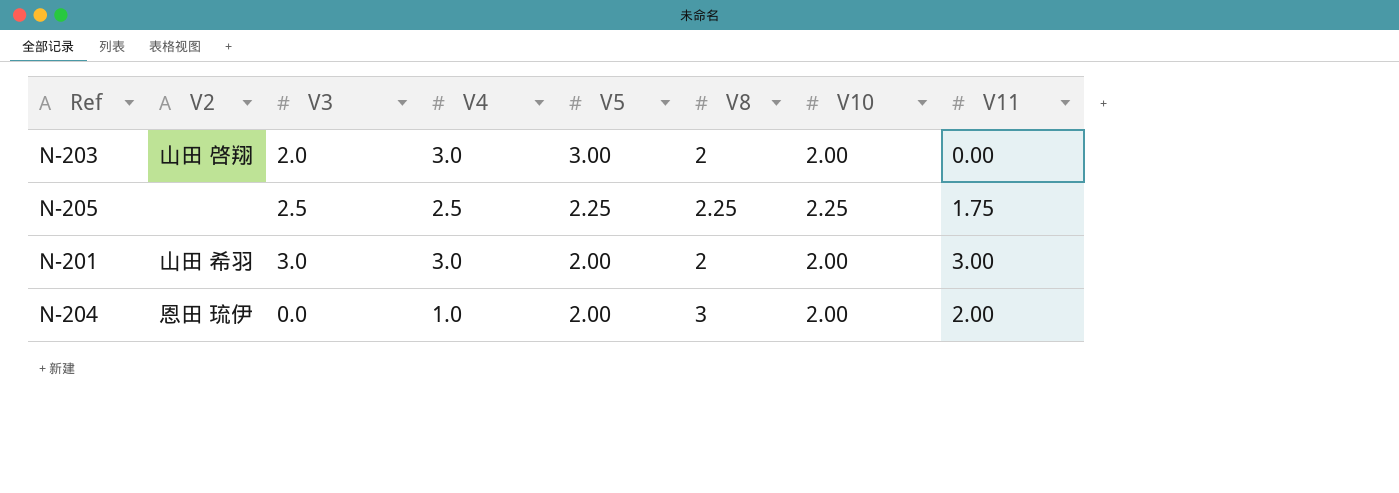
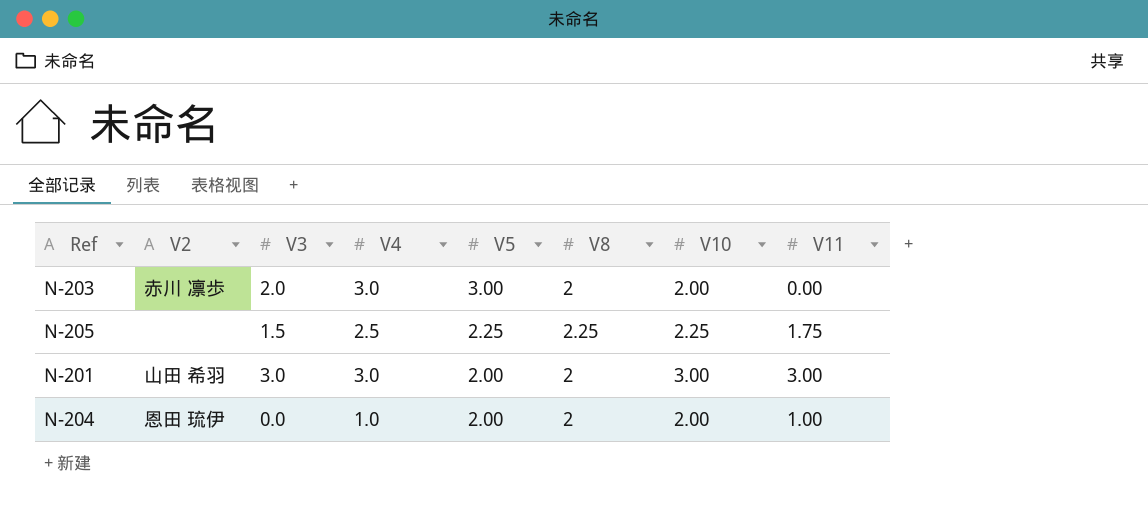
N-203 | V2: 山田 啓翔 -> 赤川 凛歩
N-205 | V3: 2.5 -> 1.5
N-201 | V10: 2.00 -> 3.00
N-204 | V8: 3 -> 2
N-204 | V11: 2.00 -> 1.00

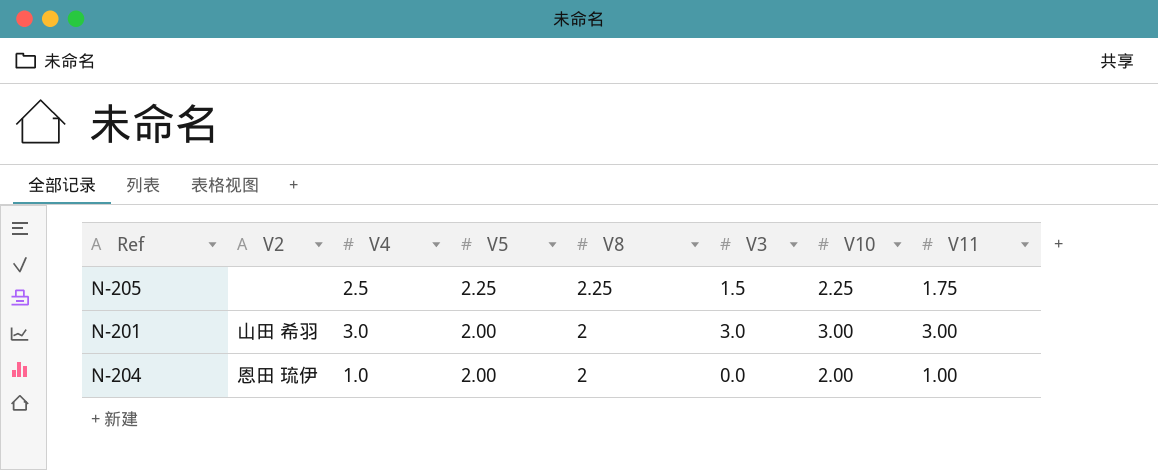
column V3 | position: 3 -> 6
row N-203: 赤川 凛歩 | 2.0 | 3.0 | 3.00 | 2 | 2.00 | 0.00 -> none

